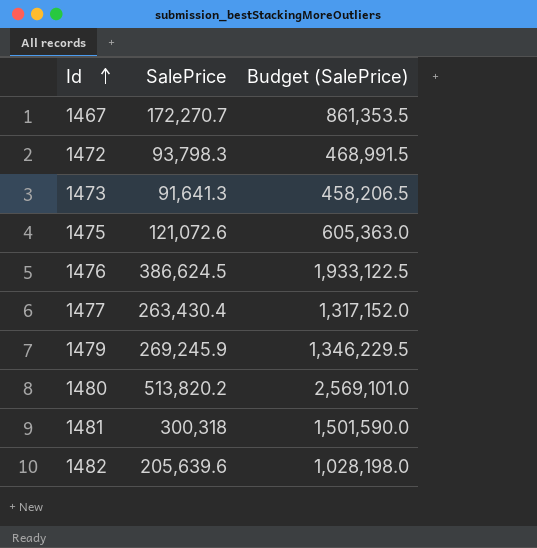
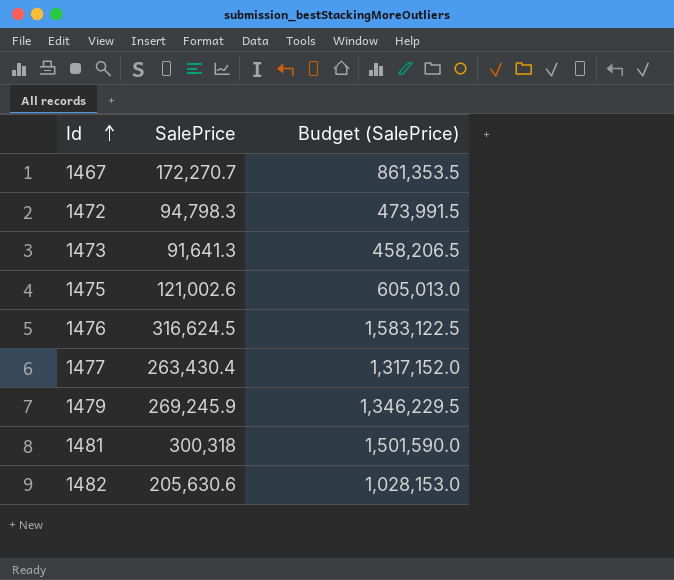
row 1480: 513,820.2 | 2,569,101.0 -> none
1472 | SalePrice: 93,798.3 -> 94,798.3
1472 | Budget (SalePrice): 468,991.5 -> 473,991.5
1475 | SalePrice: 121,072.6 -> 121,002.6
1475 | Budget (SalePrice): 605,363.0 -> 605,013.0
1476 | SalePrice: 386,624.5 -> 316,624.5
1476 | Budget (SalePrice): 1,933,122.5 -> 1,583,122.5
1482 | SalePrice: 205,639.6 -> 205,630.6
1482 | Budget (SalePrice): 1,028,198.0 -> 1,028,153.0

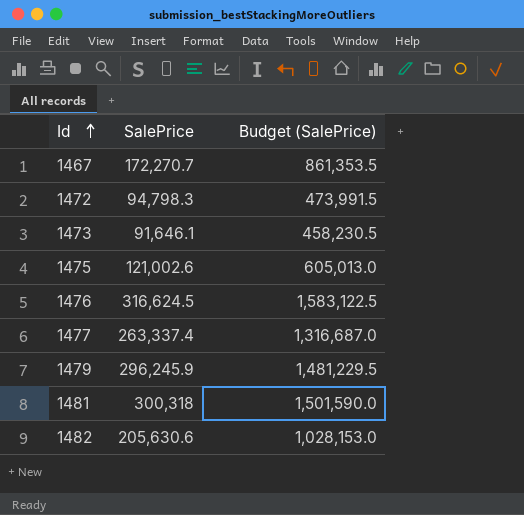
1473 | SalePrice: 91,641.3 -> 91,646.1
1473 | Budget (SalePrice): 458,206.5 -> 458,230.5
1477 | SalePrice: 263,430.4 -> 263,337.4
1477 | Budget (SalePrice): 1,317,152.0 -> 1,316,687.0
1479 | SalePrice: 269,245.9 -> 296,245.9
1479 | Budget (SalePrice): 1,346,229.5 -> 1,481,229.5

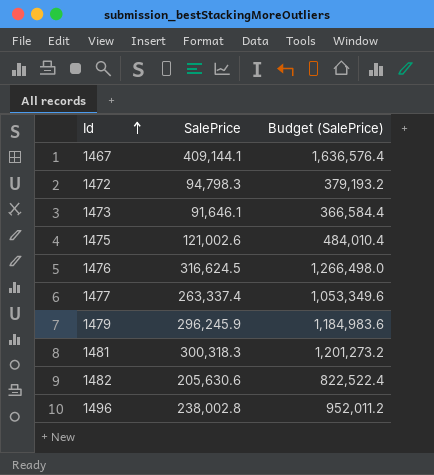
column Budget (SalePrice) | formula: [SalePrice] * 5 -> [SalePrice] * 4
1467 | SalePrice: 172,270.7 -> 409,144.1
1481 | SalePrice: 300,318 -> 300,318.3
row 1496: none -> 238,002.8 | 952,011.2

